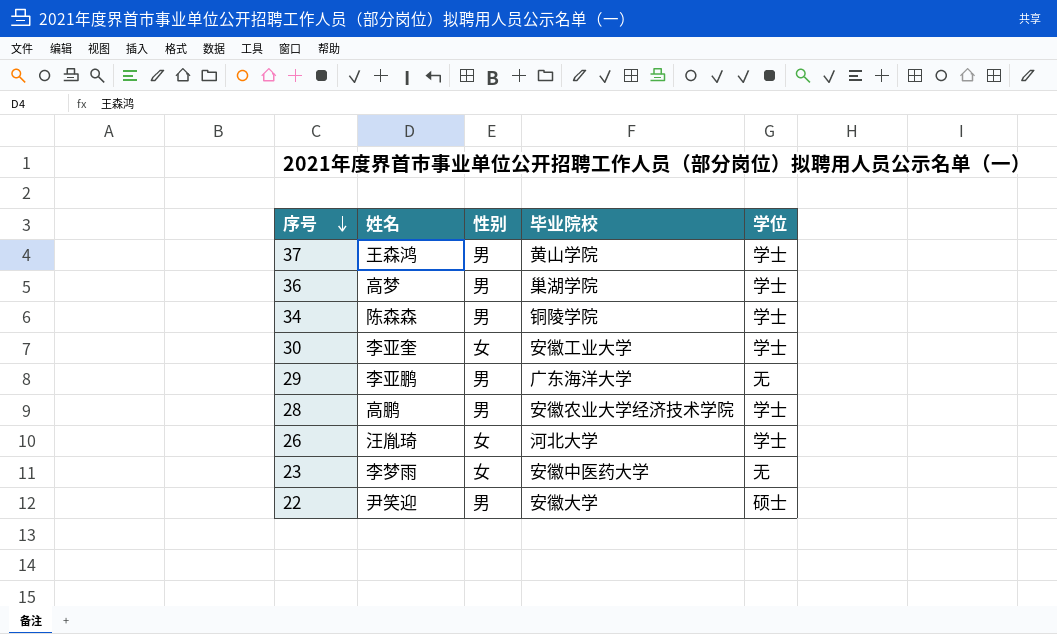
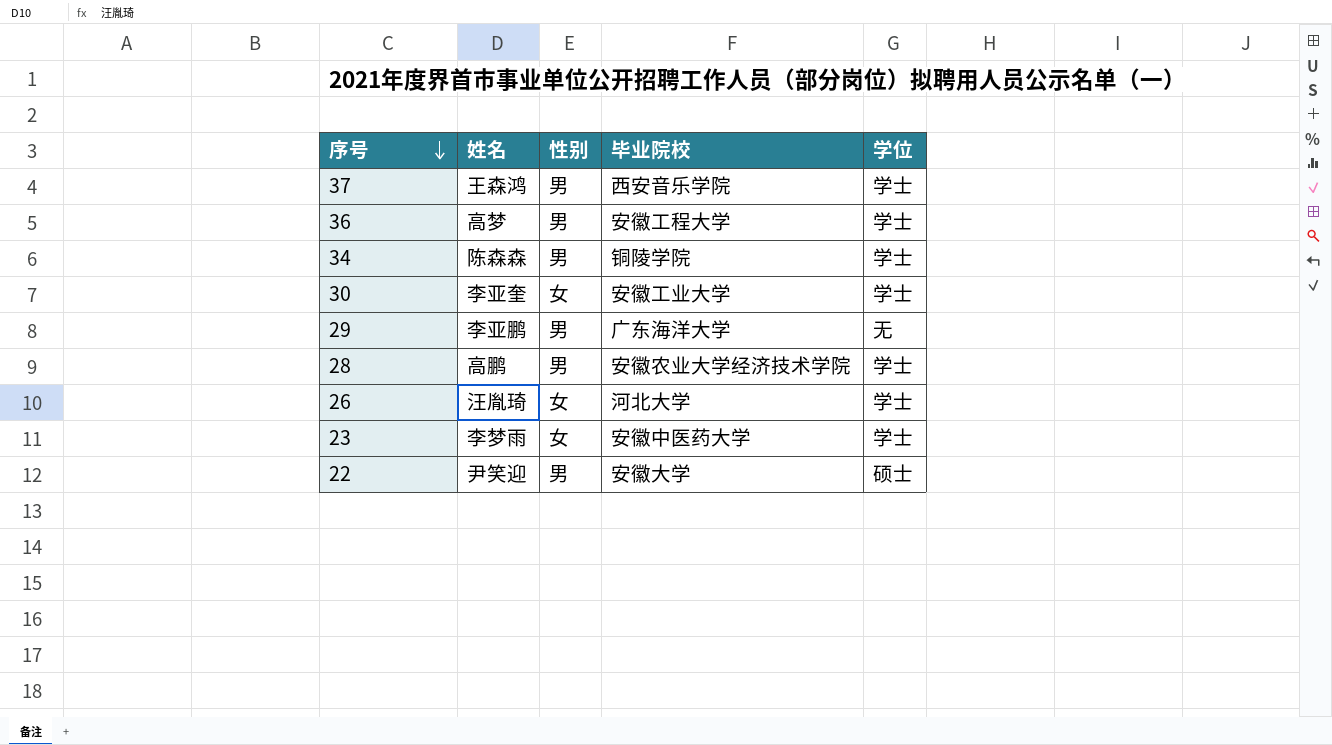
37 | 毕业院校: 黄山学院 -> 西安音乐学院
36 | 毕业院校: 巢湖学院 -> 安徽工程大学
23 | 学位: 无 -> 学士

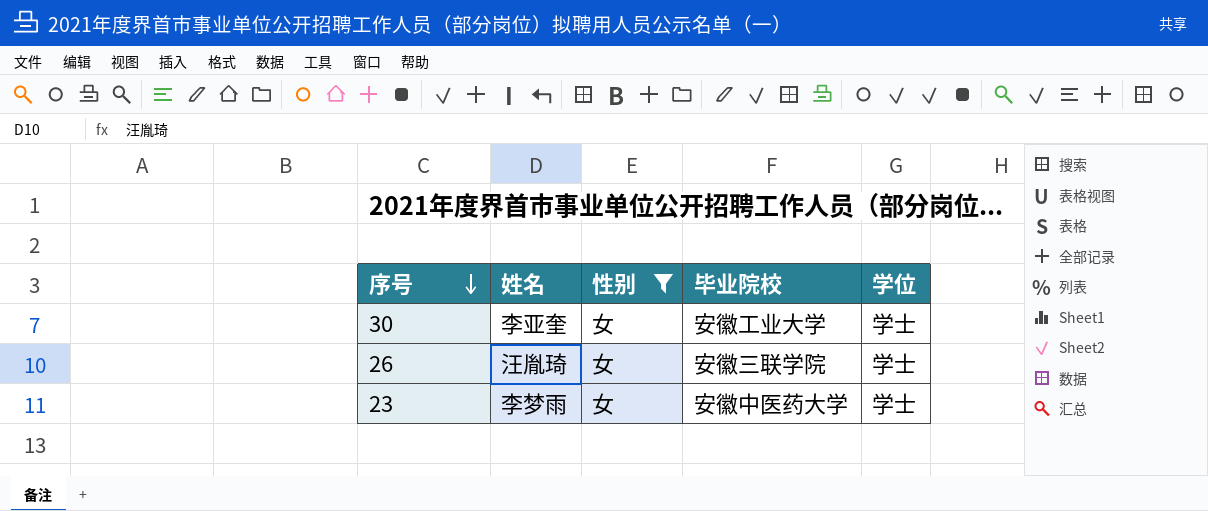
filter: none -> 性别 = 女
26 | 毕业院校: 河北大学 -> 安徽三联学院

